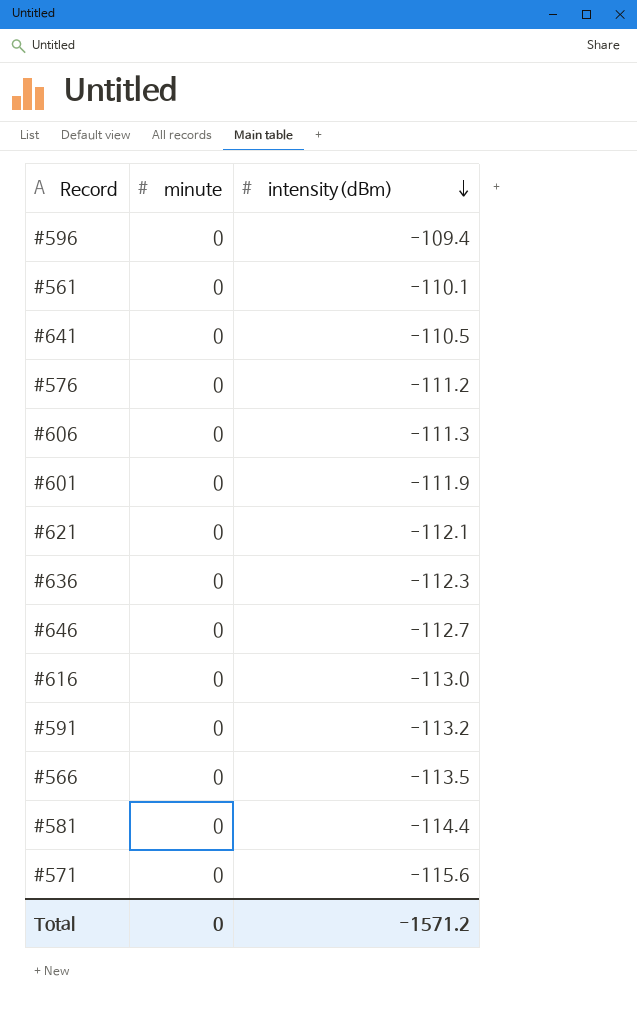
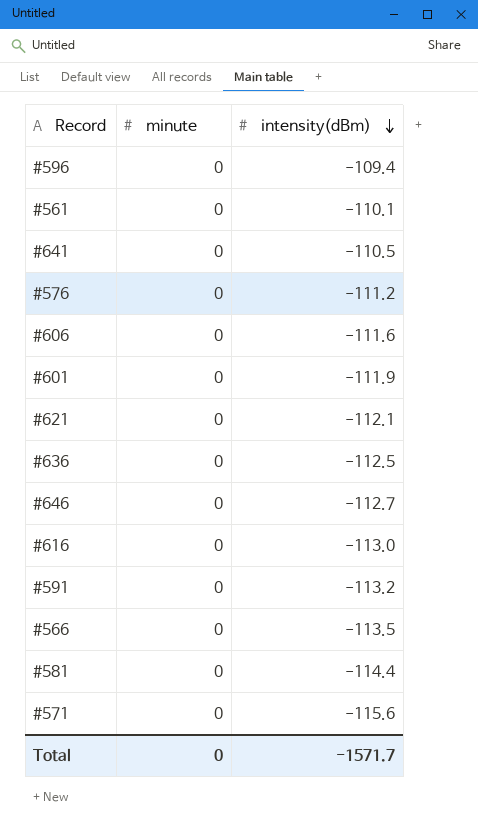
#606 | intensity(dBm): -111.3 -> -111.6
#636 | intensity(dBm): -112.3 -> -112.5
Total | intensity(dBm): -1571.2 -> -1571.7

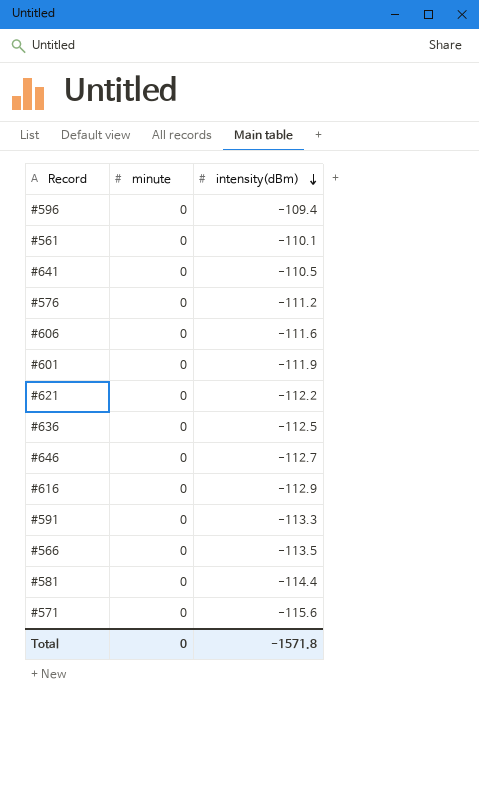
#621 | intensity(dBm): -112.1 -> -112.2
#616 | intensity(dBm): -113.0 -> -112.9
#591 | intensity(dBm): -113.2 -> -113.3
Total | intensity(dBm): -1571.7 -> -1571.8

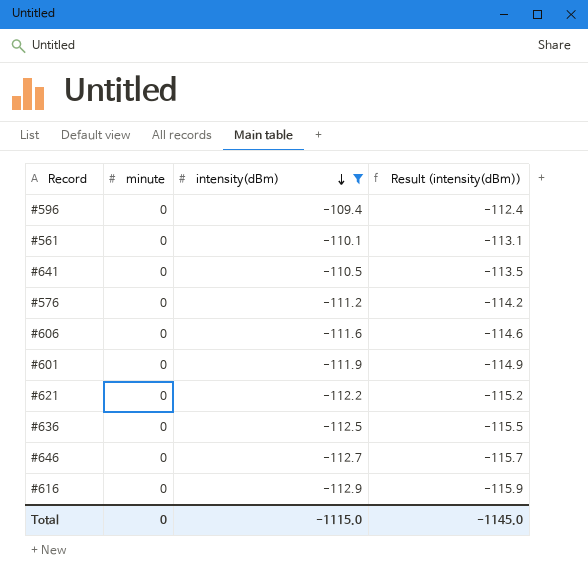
filter: none -> intensity(dBm) >= -112.9
column Result (intensity(dBm)) | formula: none -> [intensity(dBm)] - 3
Total | intensity(dBm): -1571.8 -> -1115.0

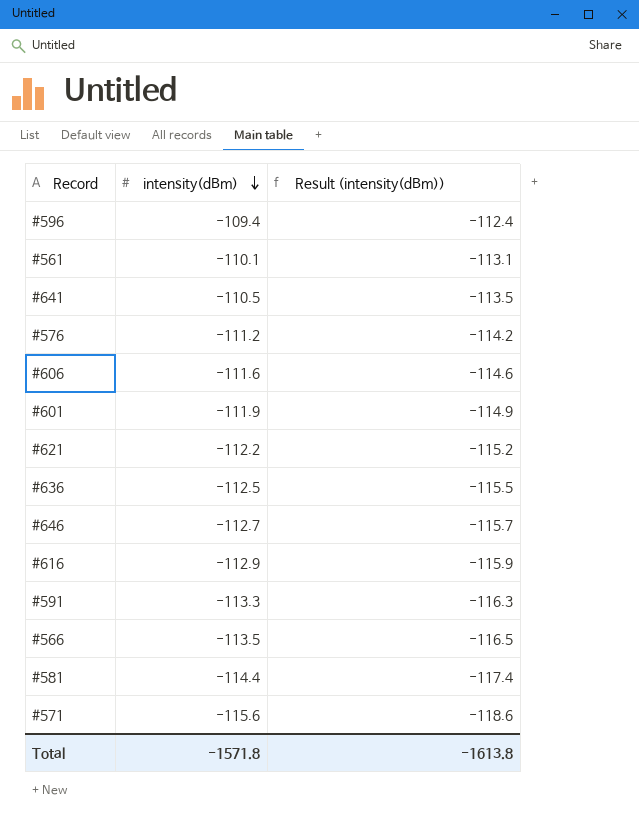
filter: intensity(dBm) >= -112.9 -> none
column minute | position: 2 -> none
Total | intensity(dBm): -1115.0 -> -1571.8
Total | Result (intensity(dBm)): -1145.0 -> -1613.8

